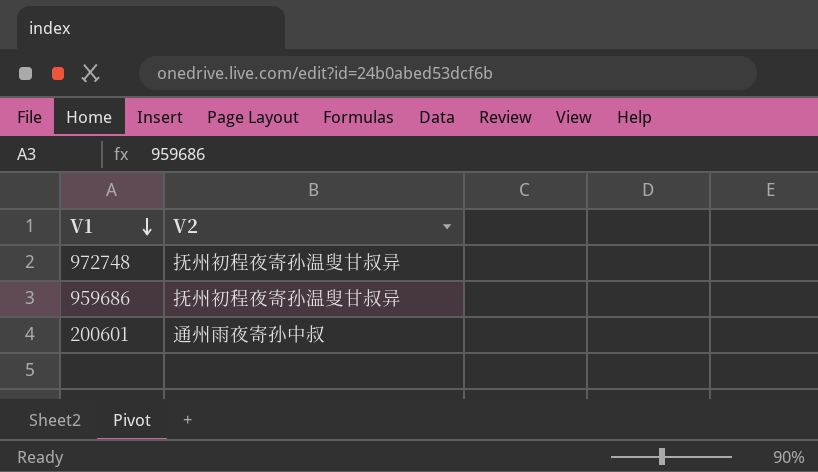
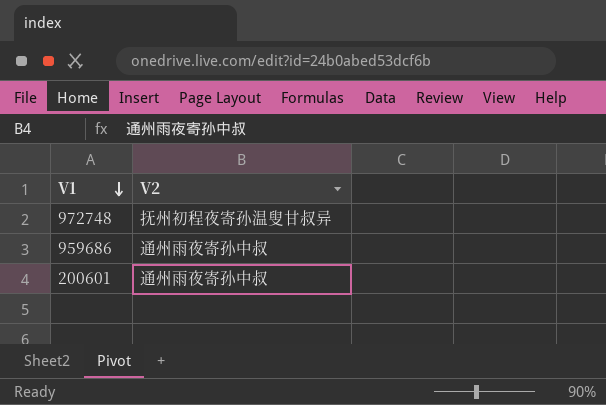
959686 | V2: 抚州初程夜寄孙温叟甘叔异 -> 通州雨夜寄孙中叔

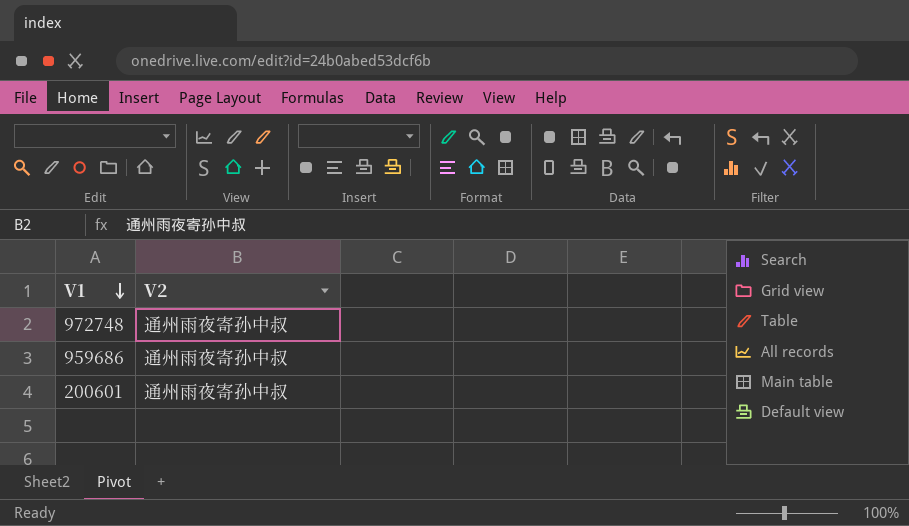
972748 | V2: 抚州初程夜寄孙温叟甘叔异 -> 通州雨夜寄孙中叔

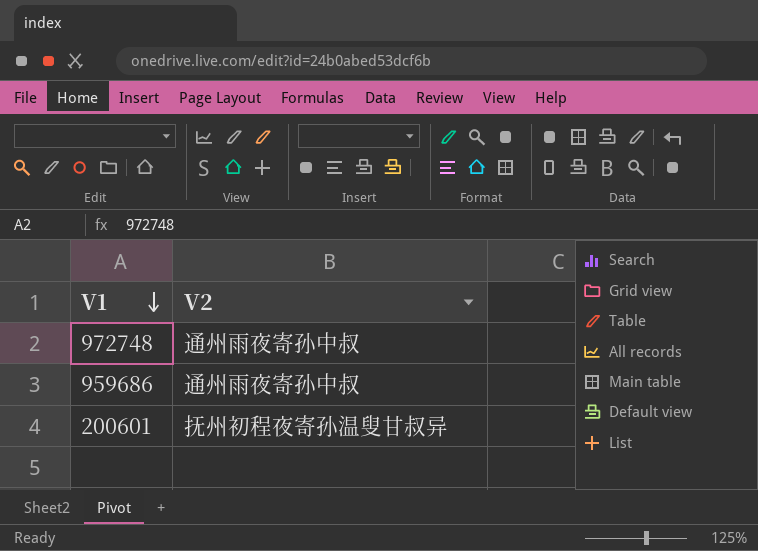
200601 | V2: 通州雨夜寄孙中叔 -> 抚州初程夜寄孙温叟甘叔异

